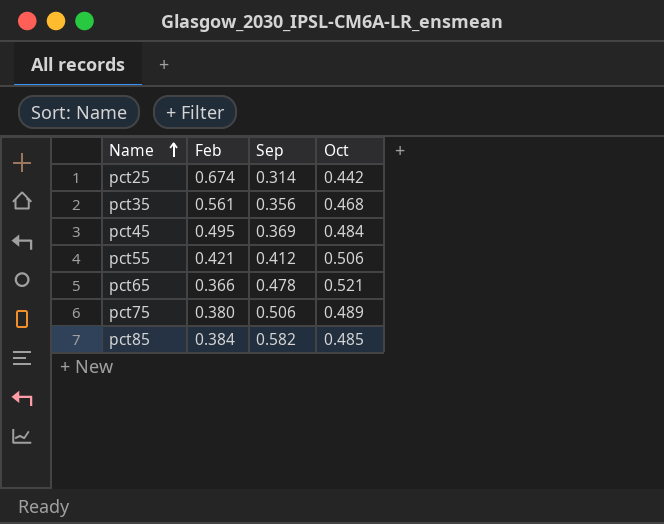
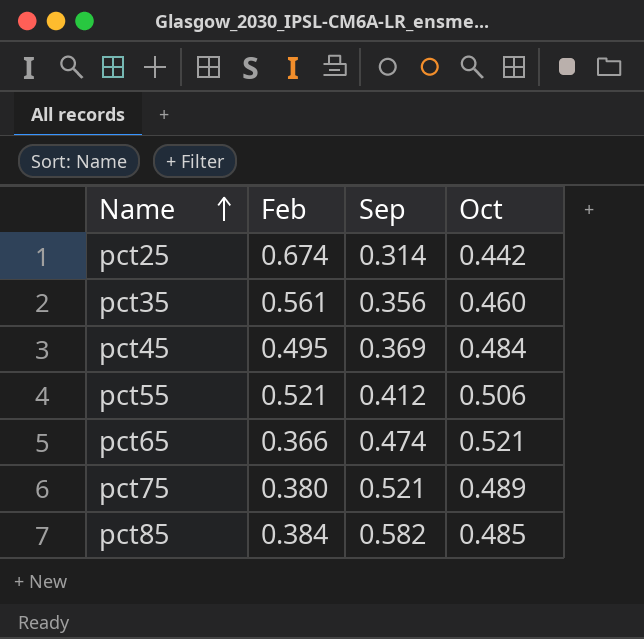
pct35 | Oct: 0.468 -> 0.460
pct55 | Feb: 0.421 -> 0.521
pct65 | Sep: 0.478 -> 0.474
pct75 | Sep: 0.506 -> 0.521

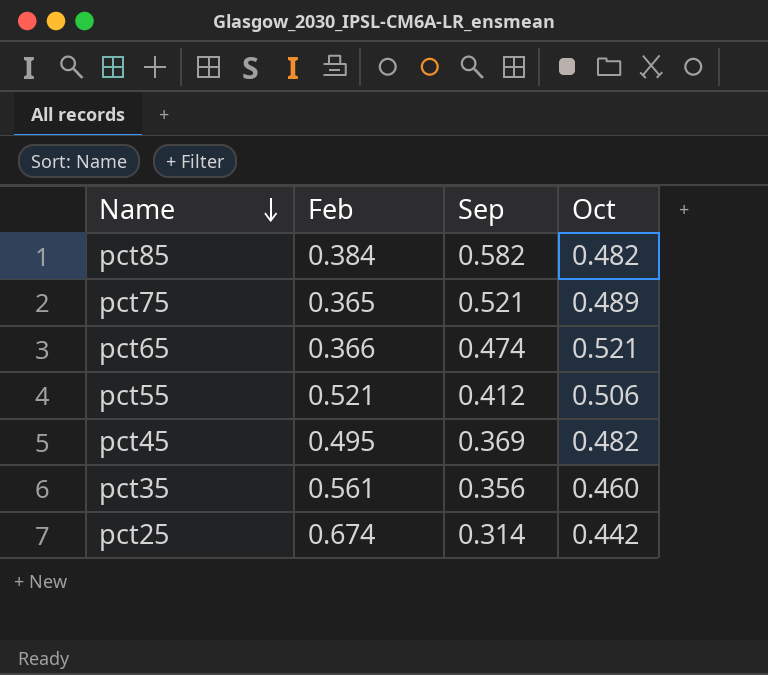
row order: Name ascending -> Name descending
pct85 | Oct: 0.485 -> 0.482
pct75 | Feb: 0.380 -> 0.365
pct45 | Oct: 0.484 -> 0.482

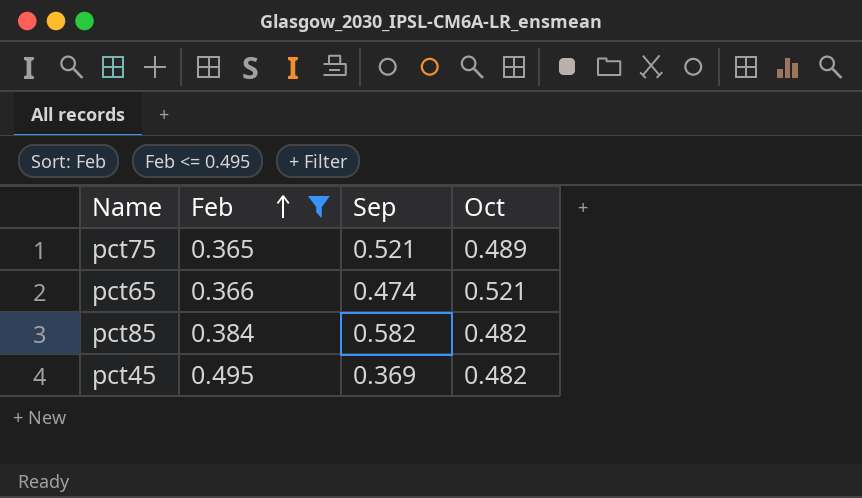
filter: none -> Feb <= 0.495
row order: Name descending -> Feb ascending

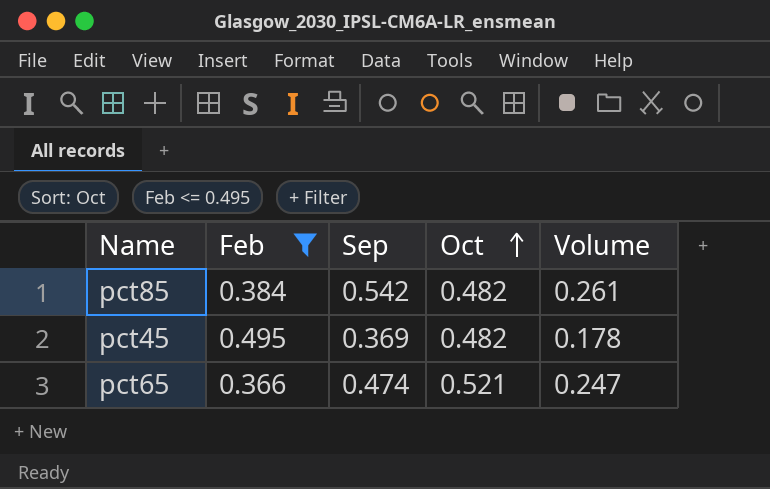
row order: Feb ascending -> Oct ascending
column Volume | formula: none -> [Sep] * [Oct]
row pct75: 0.365 | 0.521 | 0.489 -> none
pct85 | Sep: 0.582 -> 0.542

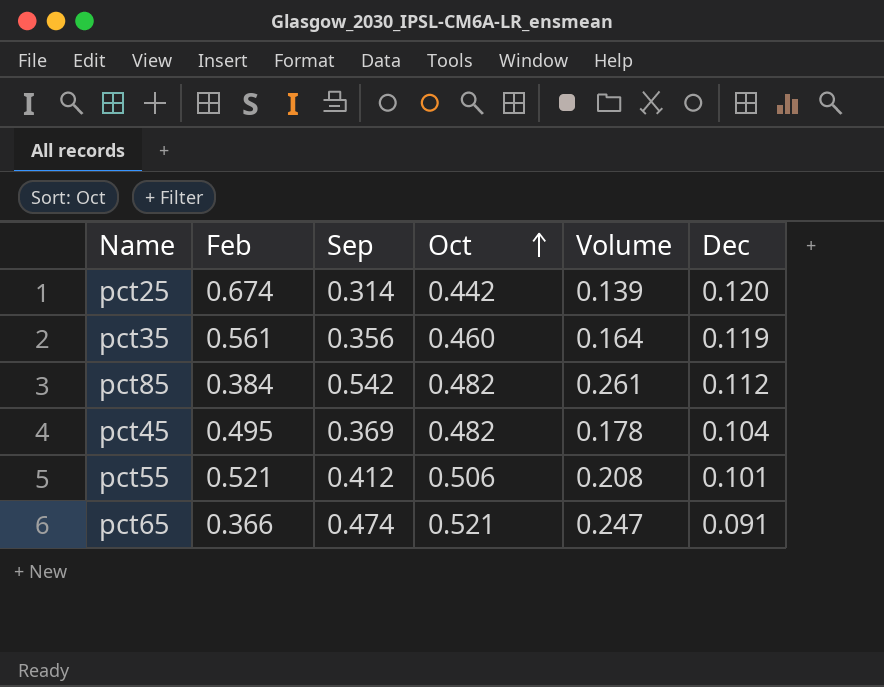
filter: Feb <= 0.495 -> none
column Dec | position: none -> 6

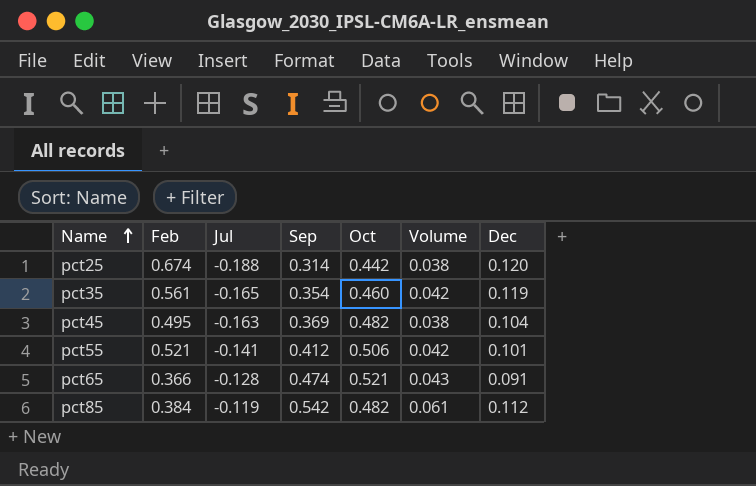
row order: Oct ascending -> Name ascending
column Jul | position: none -> 3
column Volume | formula: [Sep] * [Oct] -> [Sep] * [Dec]
pct35 | Sep: 0.356 -> 0.354

